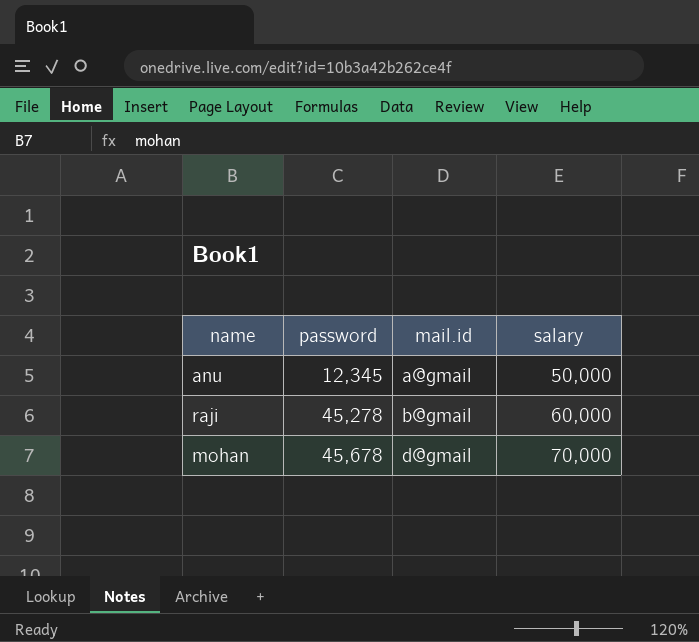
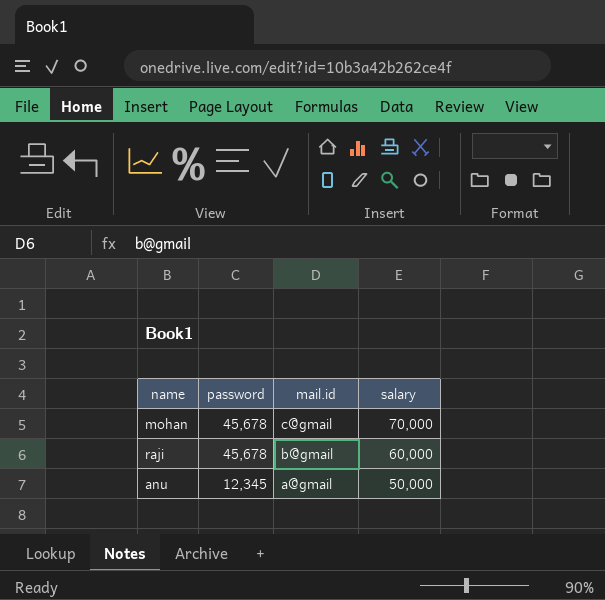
row order: password ascending -> password descending
mohan | mail.id: d@gmail -> c@gmail
raji | password: 45,278 -> 45,678

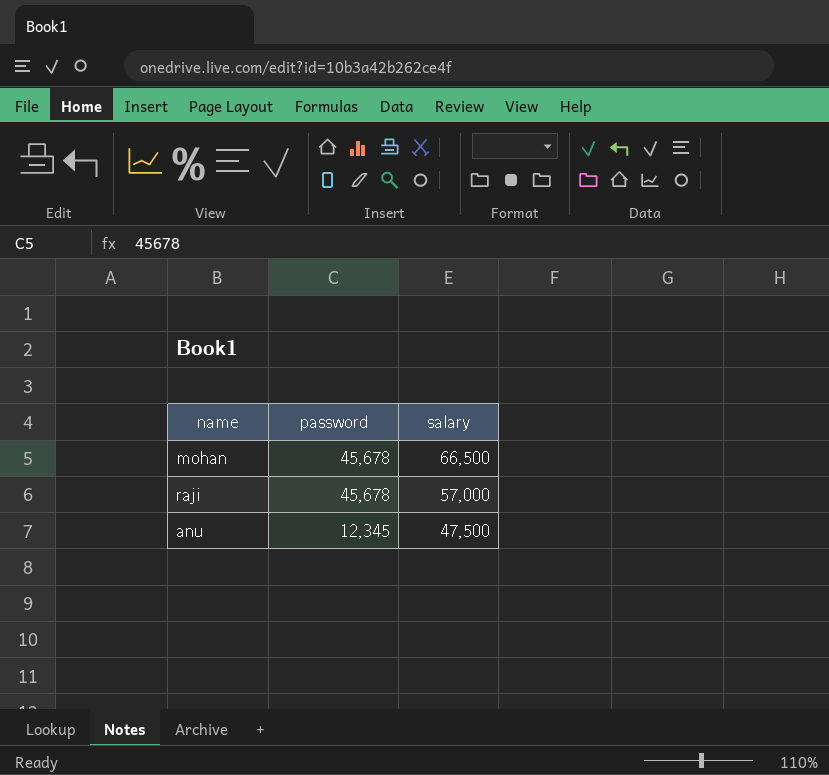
column mail.id | position: 3 -> none
mohan | salary: 70,000 -> 66,500
raji | salary: 60,000 -> 57,000
anu | salary: 50,000 -> 47,500

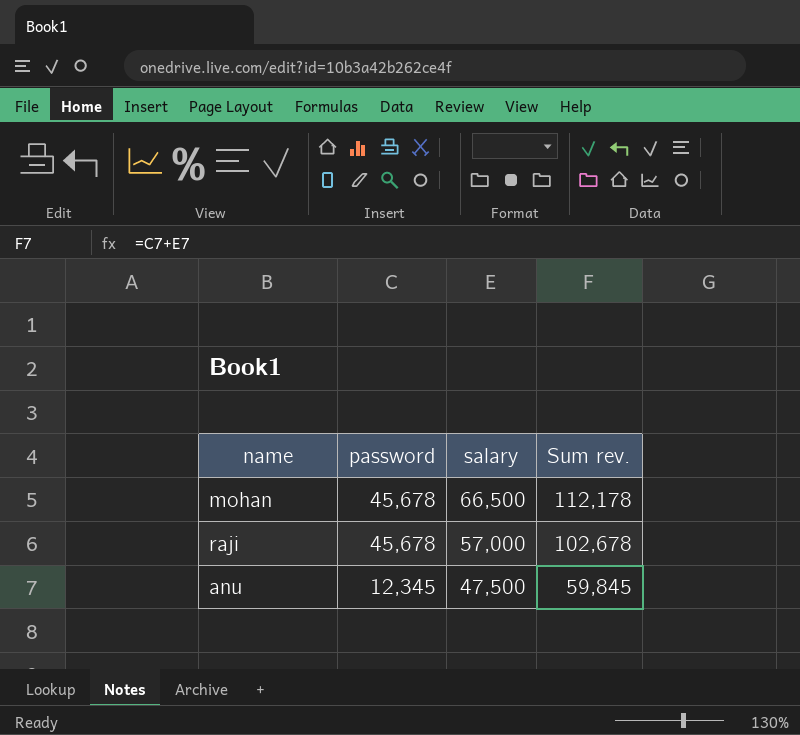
column Sum rev. | formula: none -> [password] + [salary]

